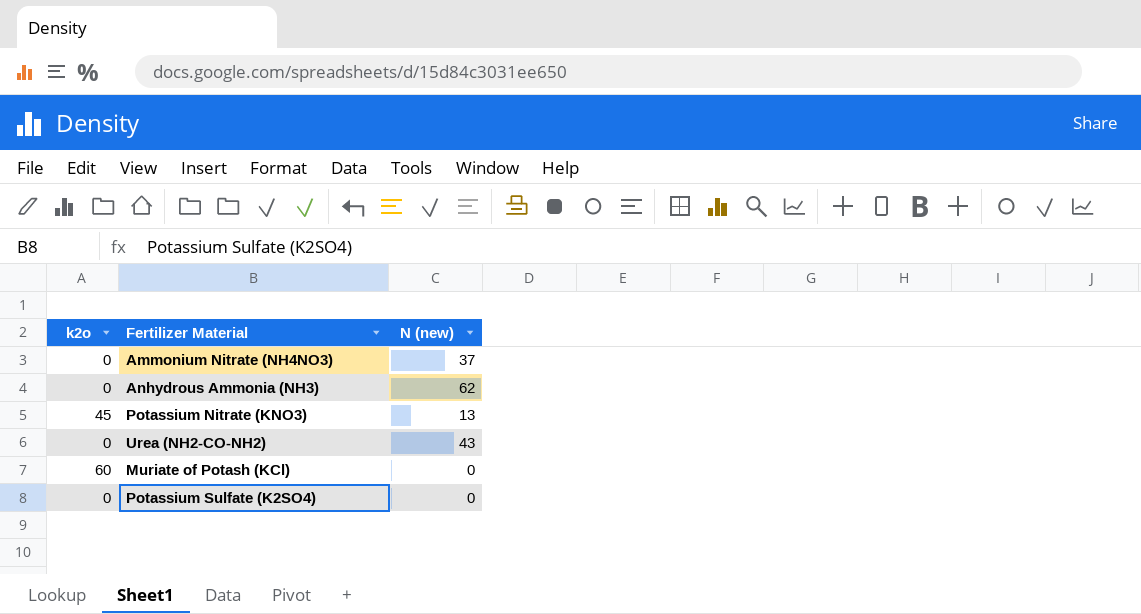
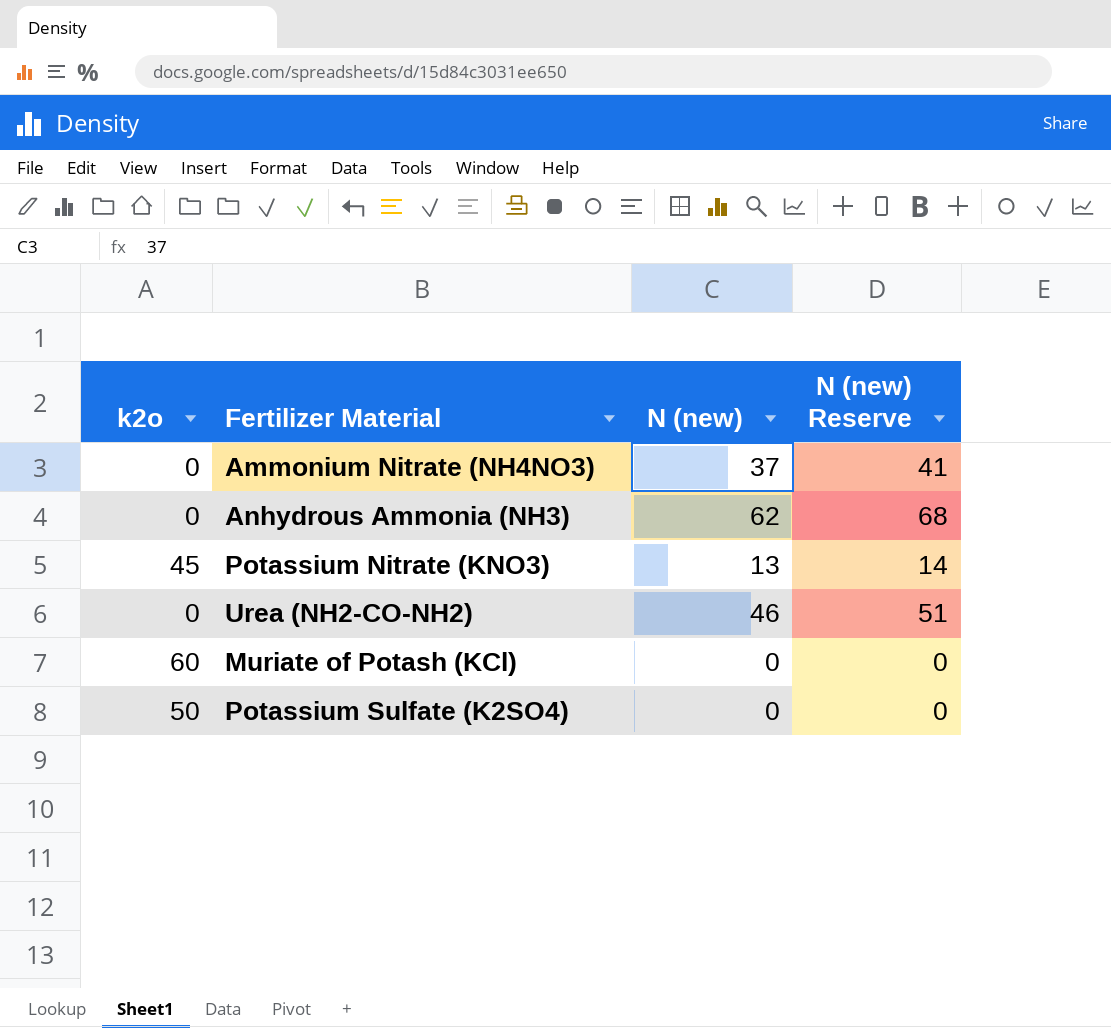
column N (new) Reserve | formula: none -> [N (new)] * 1.1
Urea (NH2-CO-NH2) | N (new): 43 -> 46
Potassium Sulfate (K2SO4) | k2o: 0 -> 50

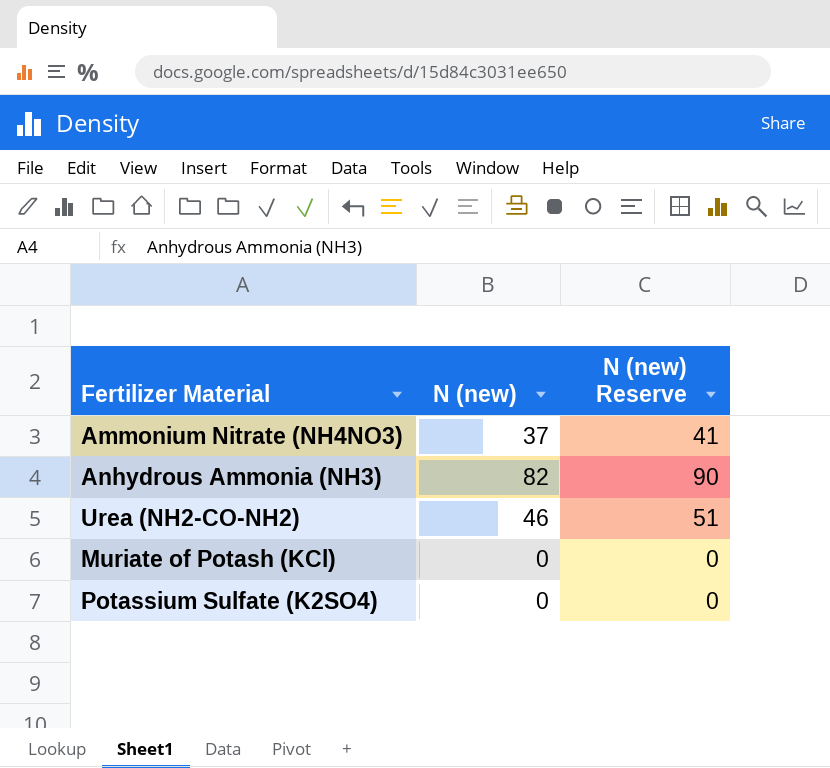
column k2o | position: 1 -> none
row Potassium Nitrate (KNO3): 45 | 13 | 14 -> none
Anhydrous Ammonia (NH3) | N (new): 62 -> 82
Anhydrous Ammonia (NH3) | N (new) Reserve: 68 -> 90

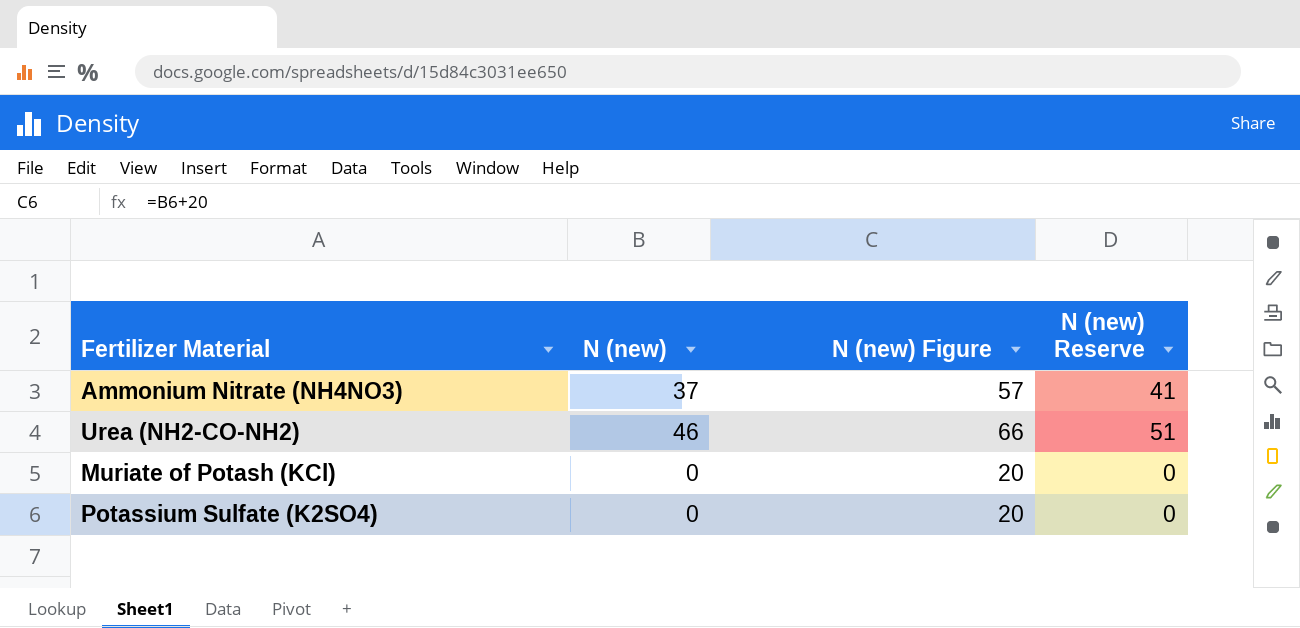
column N (new) Figure | formula: none -> [N (new)] + 20
row Anhydrous Ammonia (NH3): 82 | 90 -> none

